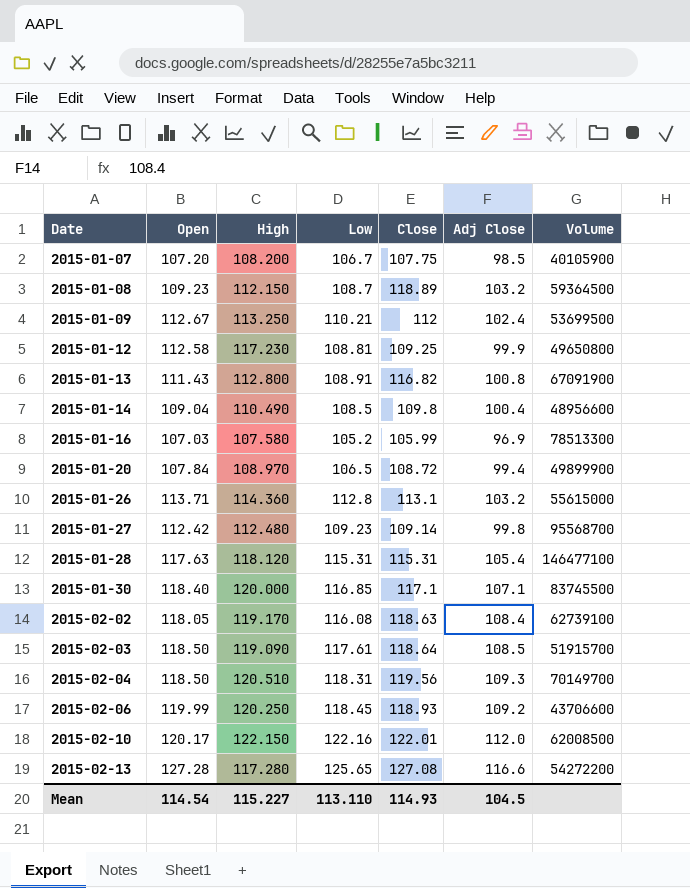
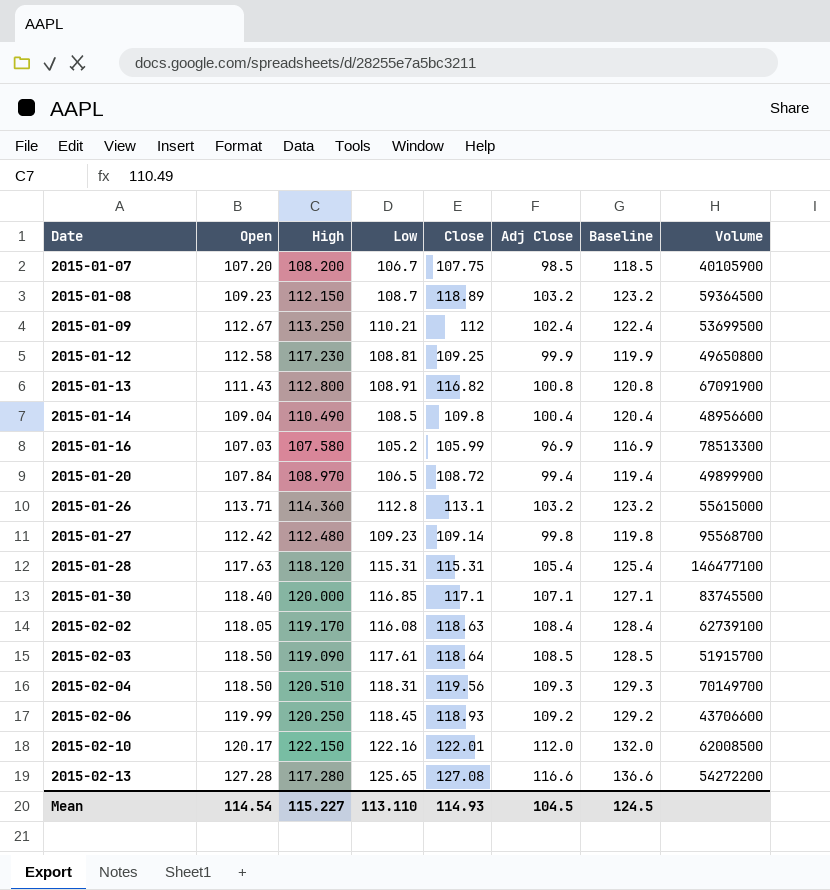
column Baseline | formula: none -> [Adj Close] + 20

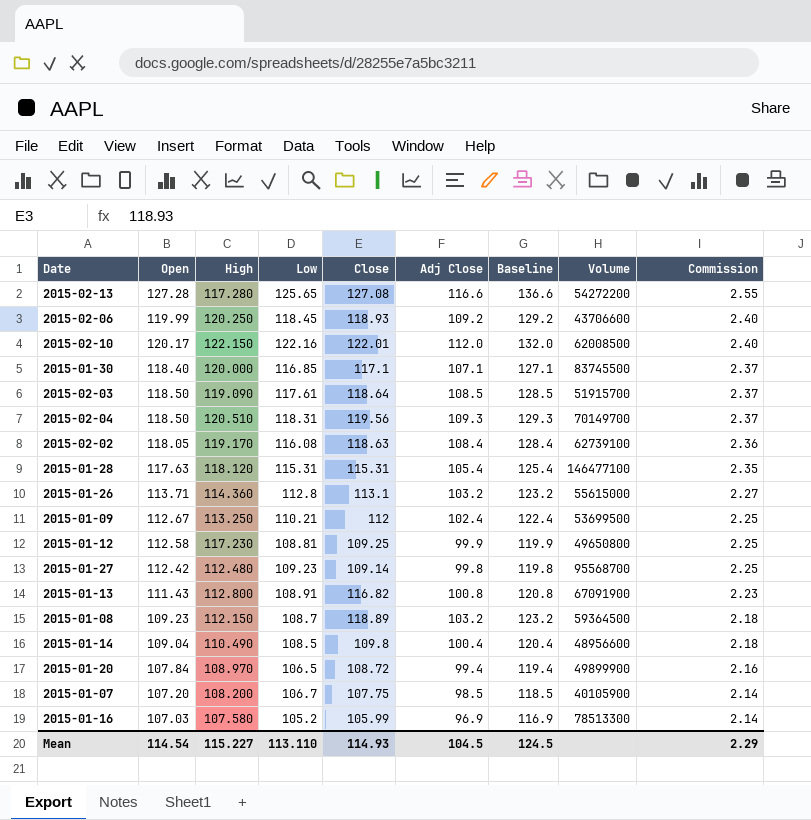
row order: Date ascending -> Commission descending
column Commission | formula: none -> [Open] * 0.02

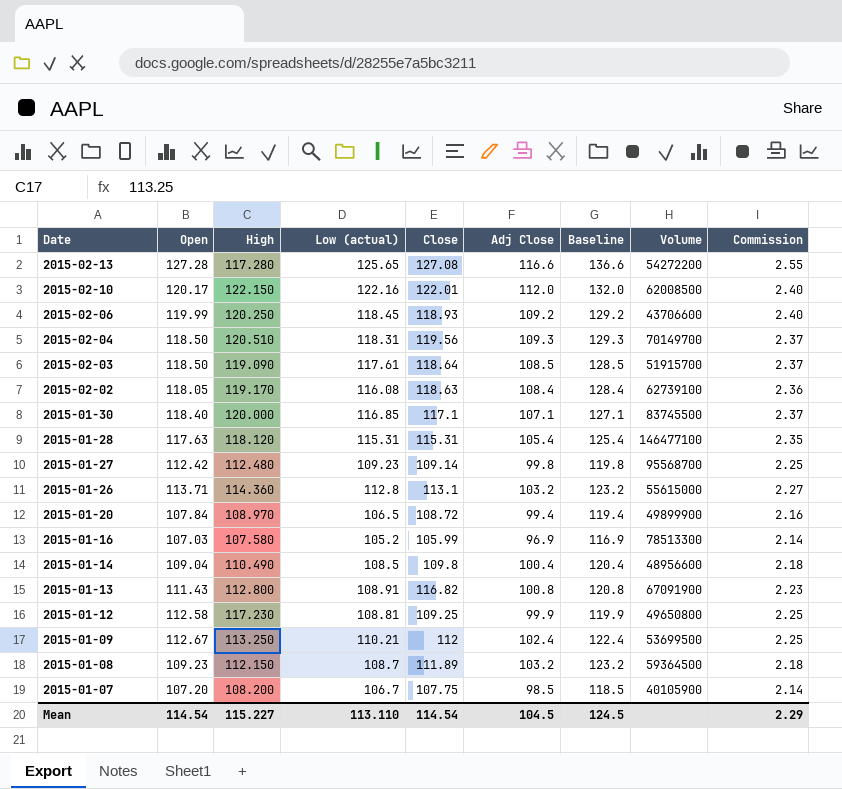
row order: Commission descending -> Date descending
column name: Low -> Low (actual)
2015-01-08 | Close: 118.89 -> 111.89
Mean | Close: 114.93 -> 114.54

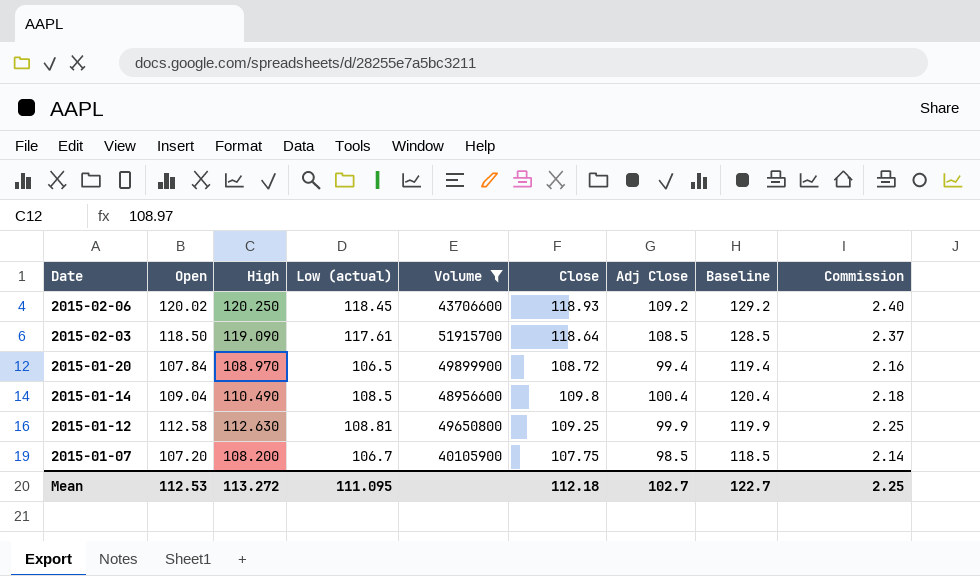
filter: none -> Volume <= 51915700
column Volume | position: 8 -> 5
2015-02-06 | Open: 119.99 -> 120.02
2015-01-12 | High: 117.230 -> 112.630
Mean | Open: 114.54 -> 112.53
Mean | High: 115.227 -> 113.272
Mean | Low (actual): 113.110 -> 111.095
Mean | Close: 114.54 -> 112.18
Mean | Adj Close: 104.5 -> 102.7
Mean | Baseline: 124.5 -> 122.7
Mean | Commission: 2.29 -> 2.25

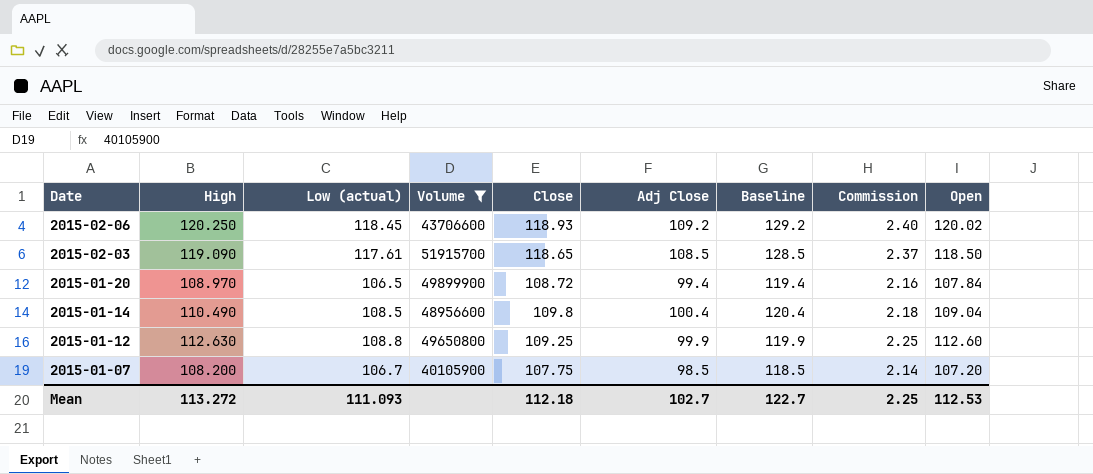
column Open | position: 2 -> 9
2015-02-03 | Close: 118.64 -> 118.65
2015-01-12 | Low (actual): 108.81 -> 108.8
2015-01-12 | Open: 112.58 -> 112.60
Mean | Low (actual): 111.095 -> 111.093

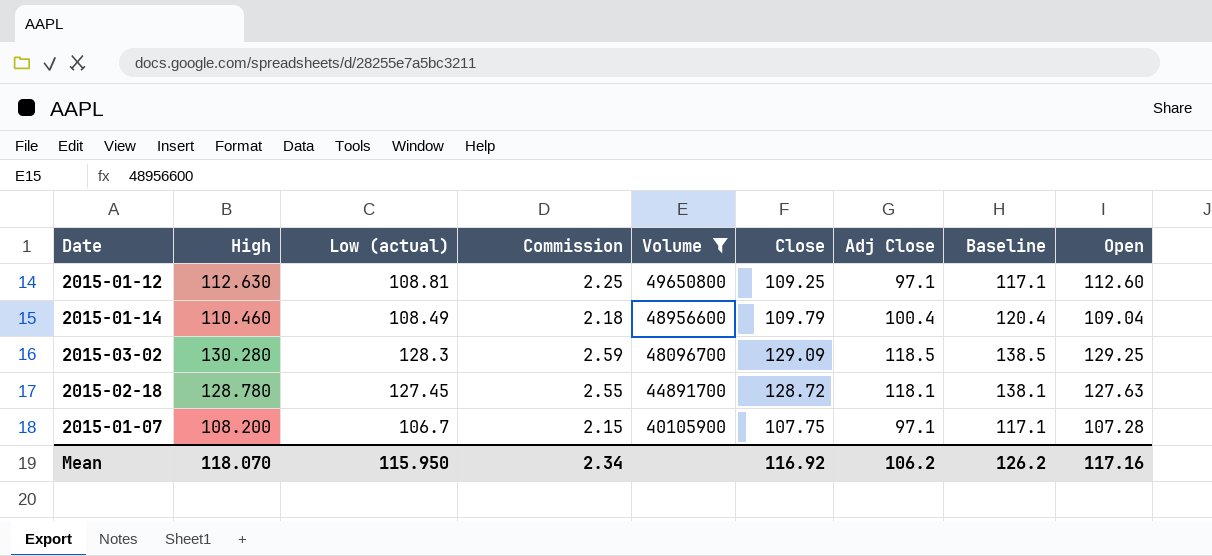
row order: Date descending -> Volume descending
column Commission | position: 8 -> 4
row 2015-02-06: 120.250 | 118.45 | 43706600 | 118.93 | 109.2 | 129.2 | 2.40 | 120.02 -> none
row 2015-02-03: 119.090 | 117.61 | 51915700 | 118.65 | 108.5 | 128.5 | 2.37 | 118.50 -> none
row 2015-01-20: 108.970 | 106.5 | 49899900 | 108.72 | 99.4 | 119.4 | 2.16 | 107.84 -> none
2015-01-12 | Low (actual): 108.8 -> 108.81
2015-01-12 | Adj Close: 99.9 -> 97.1
2015-01-12 | Baseline: 119.9 -> 117.1
2015-01-14 | High: 110.490 -> 110.460
2015-01-14 | Low (actual): 108.5 -> 108.49
2015-01-14 | Close: 109.8 -> 109.79
row 2015-03-02: none -> 130.280 | 128.3 | 2.59 | 48096700 | 129.09 | 118.5 | 138.5 | 129.25
row 2015-02-18: none -> 128.780 | 127.45 | 2.55 | 44891700 | 128.72 | 118.1 | 138.1 | 127.63
2015-01-07 | Commission: 2.14 -> 2.15
2015-01-07 | Adj Close: 98.5 -> 97.1
2015-01-07 | Baseline: 118.5 -> 117.1
2015-01-07 | Open: 107.20 -> 107.28
Mean | High: 113.272 -> 118.070
Mean | Low (actual): 111.093 -> 115.950
Mean | Commission: 2.25 -> 2.34
Mean | Close: 112.18 -> 116.92
Mean | Adj Close: 102.7 -> 106.2
Mean | Baseline: 122.7 -> 126.2
Mean | Open: 112.53 -> 117.16

